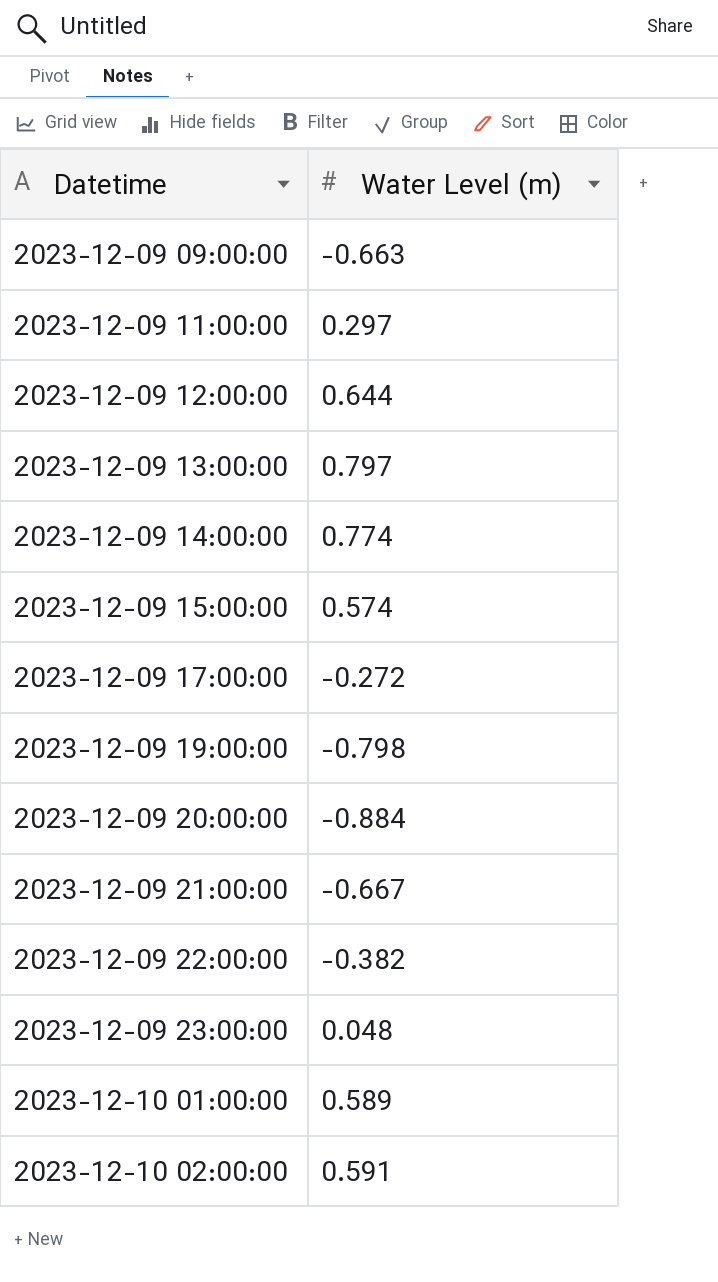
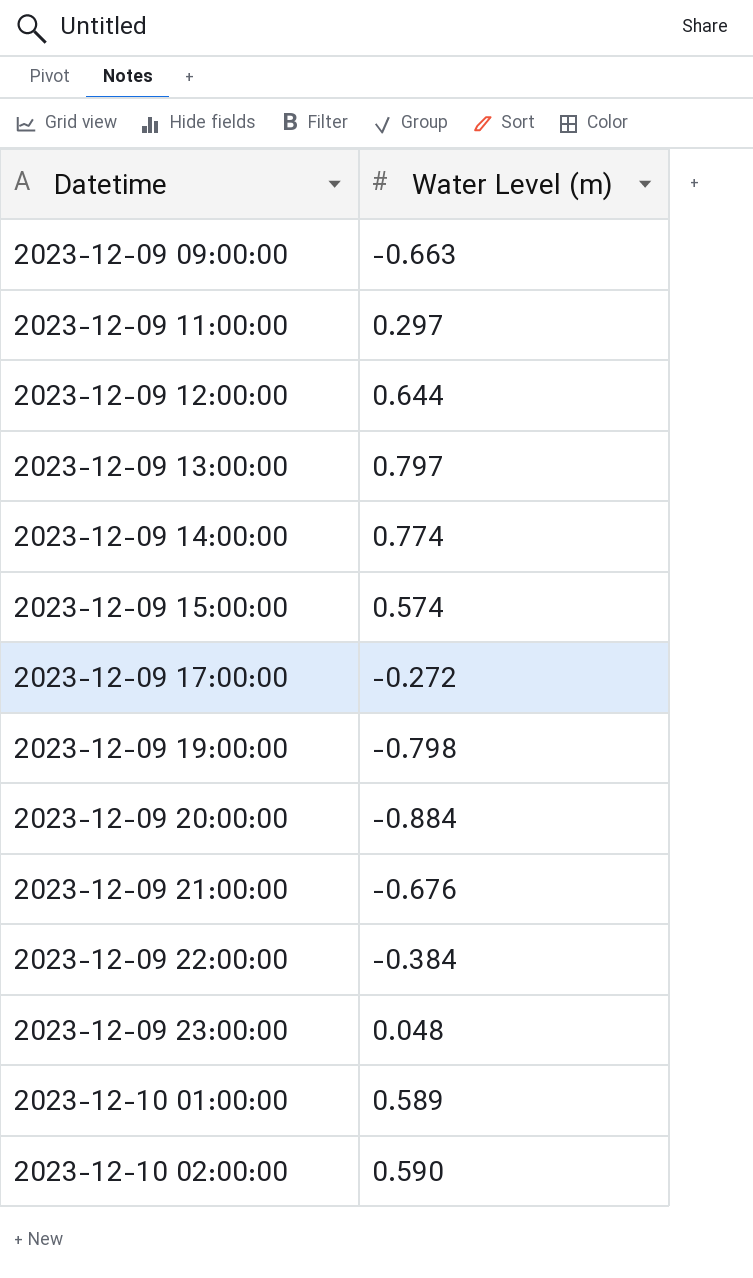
2023-12-09 21:00:00 | Water Level (m): -0.667 -> -0.676
2023-12-09 22:00:00 | Water Level (m): -0.382 -> -0.384
2023-12-10 02:00:00 | Water Level (m): 0.591 -> 0.590

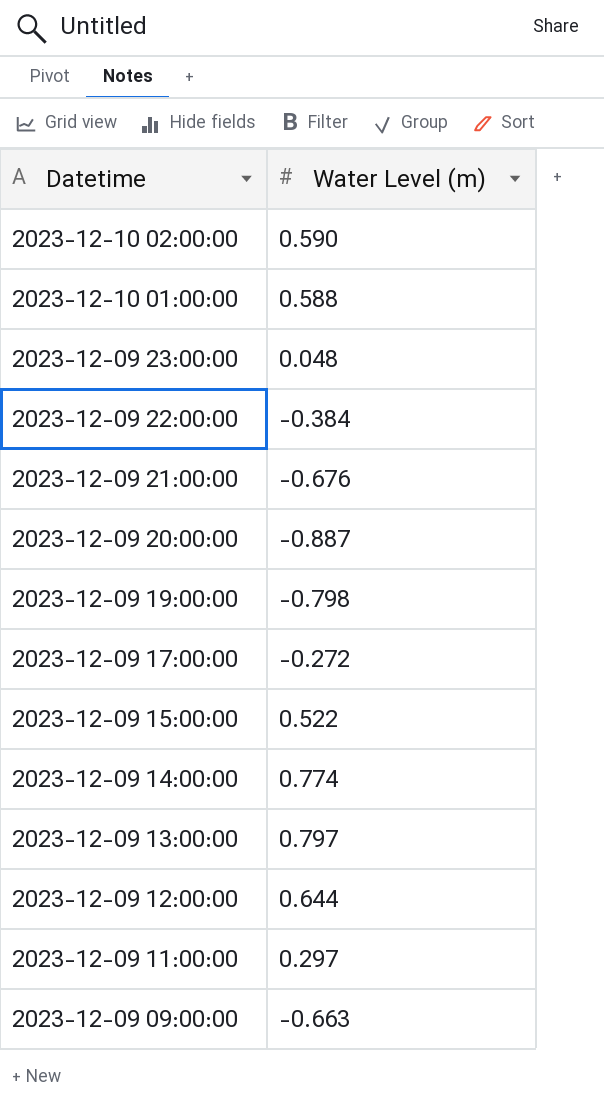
row order: Datetime ascending -> Datetime descending
2023-12-10 01:00:00 | Water Level (m): 0.589 -> 0.588
2023-12-09 20:00:00 | Water Level (m): -0.884 -> -0.887
2023-12-09 15:00:00 | Water Level (m): 0.574 -> 0.522

